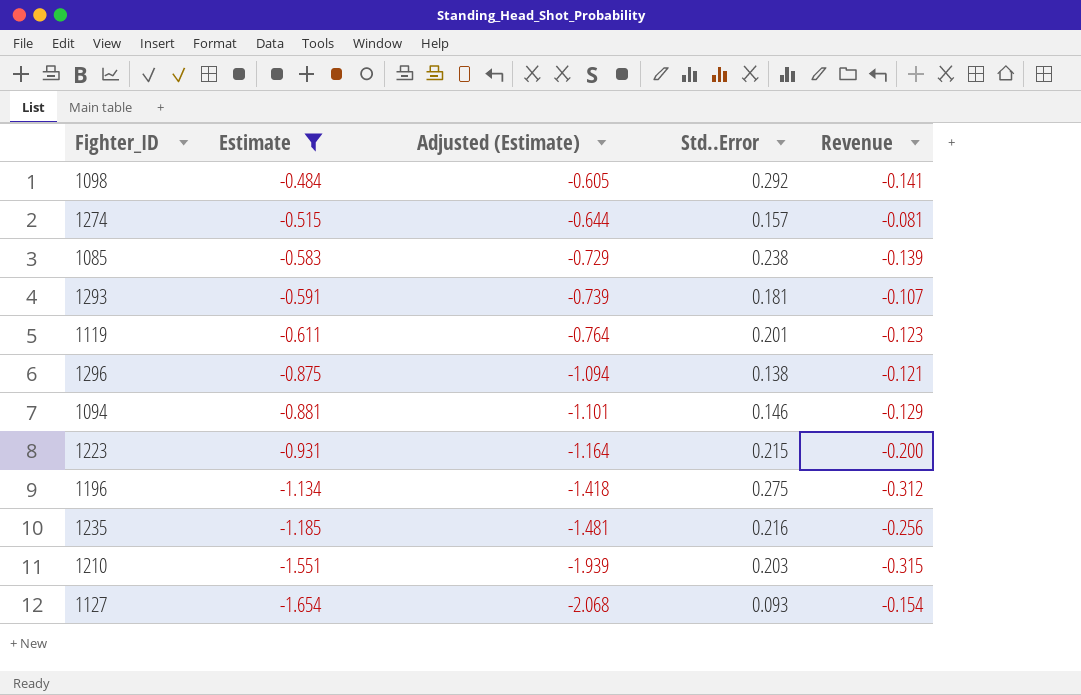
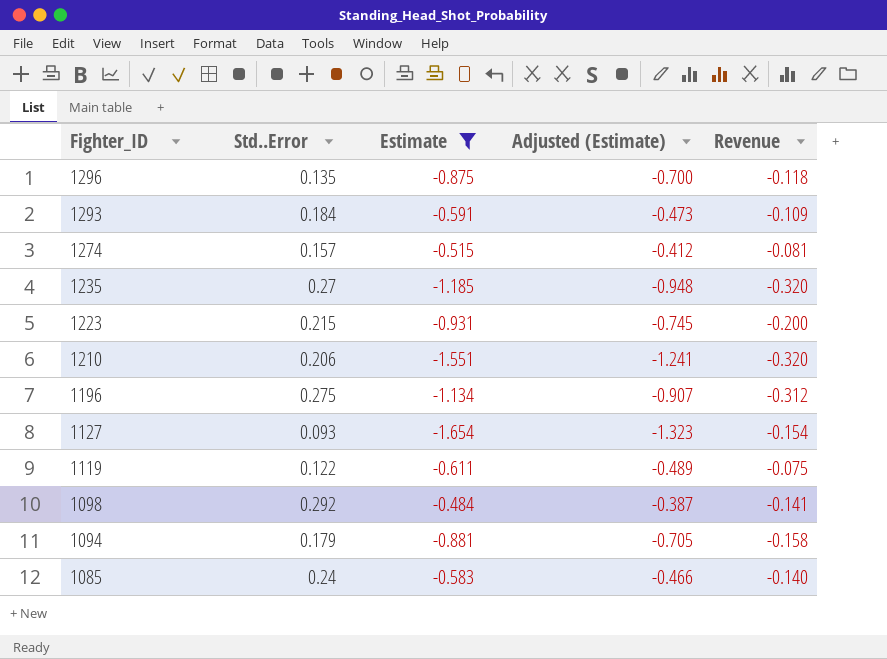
row order: Estimate descending -> Fighter_ID descending
column Std..Error | position: 4 -> 2
column Adjusted (Estimate) | formula: [Estimate] * 1.25 -> [Estimate] * 0.8
1296 | Std..Error: 0.138 -> 0.135
1296 | Revenue: -0.121 -> -0.118
1293 | Std..Error: 0.181 -> 0.184
1293 | Revenue: -0.107 -> -0.109
1235 | Std..Error: 0.216 -> 0.27
1235 | Revenue: -0.256 -> -0.320
1210 | Std..Error: 0.203 -> 0.206
1210 | Revenue: -0.315 -> -0.320
1119 | Std..Error: 0.201 -> 0.122
1119 | Revenue: -0.123 -> -0.075
1094 | Std..Error: 0.146 -> 0.179
1094 | Revenue: -0.129 -> -0.158
1085 | Std..Error: 0.238 -> 0.24
1085 | Revenue: -0.139 -> -0.140

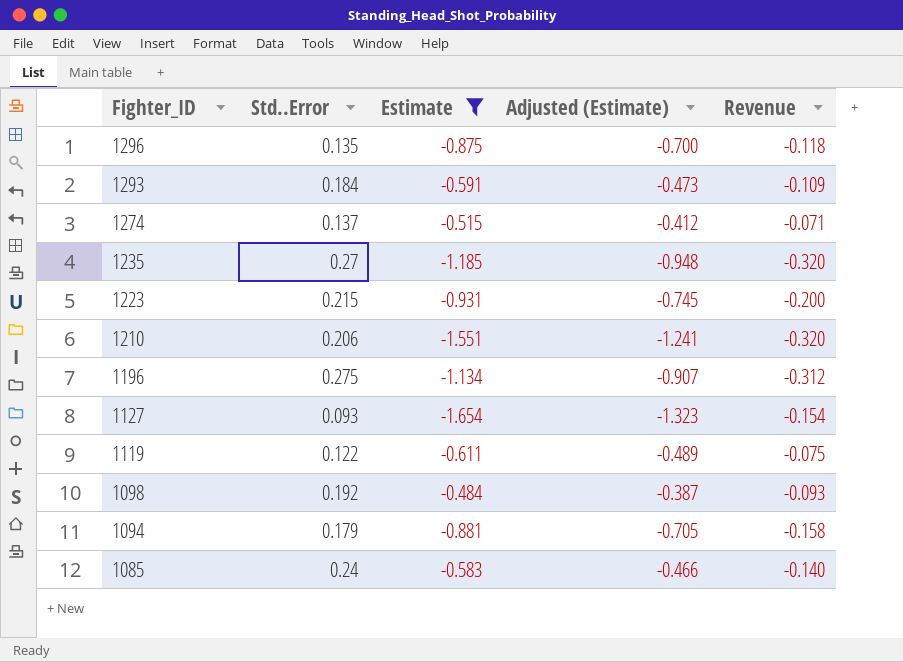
1274 | Std..Error: 0.157 -> 0.137
1274 | Revenue: -0.081 -> -0.071
1098 | Std..Error: 0.292 -> 0.192
1098 | Revenue: -0.141 -> -0.093

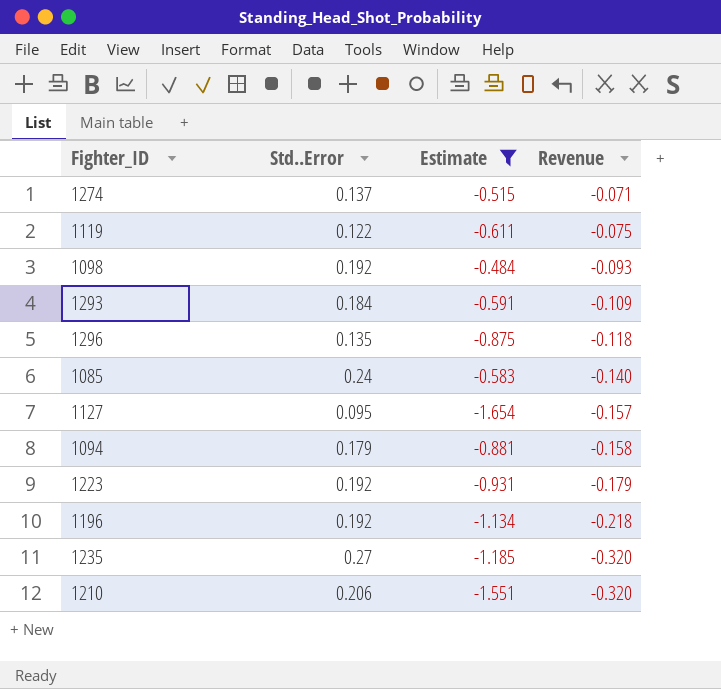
row order: Fighter_ID descending -> Revenue descending
column Adjusted (Estimate) | formula: [Estimate] * 0.8 -> none
1127 | Std..Error: 0.093 -> 0.095
1127 | Revenue: -0.154 -> -0.157
1223 | Std..Error: 0.215 -> 0.192
1223 | Revenue: -0.200 -> -0.179
1196 | Std..Error: 0.275 -> 0.192
1196 | Revenue: -0.312 -> -0.218

